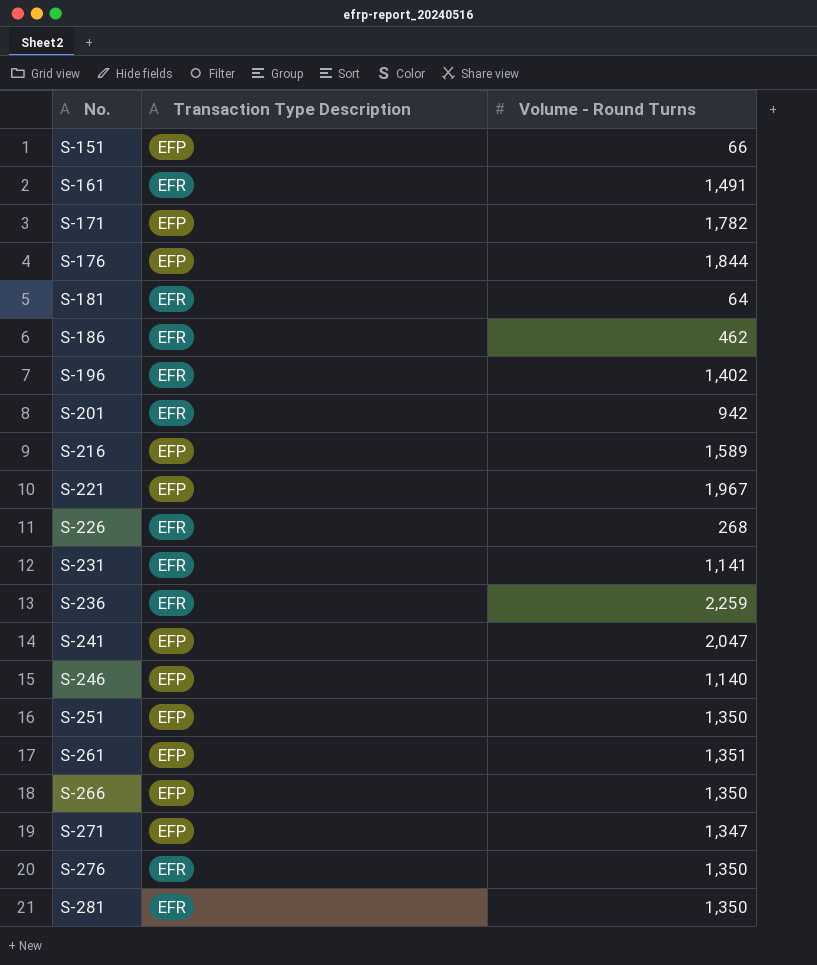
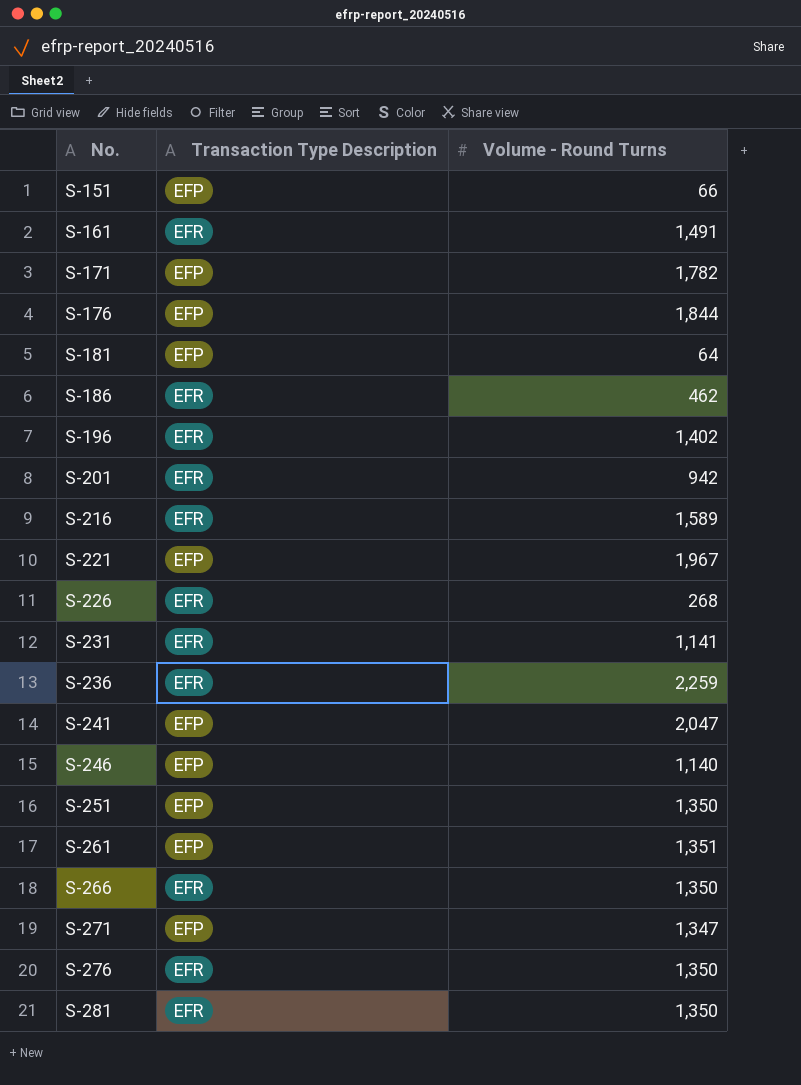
S-181 | Transaction Type Description: EFR -> EFP
S-216 | Transaction Type Description: EFP -> EFR
S-266 | Transaction Type Description: EFP -> EFR

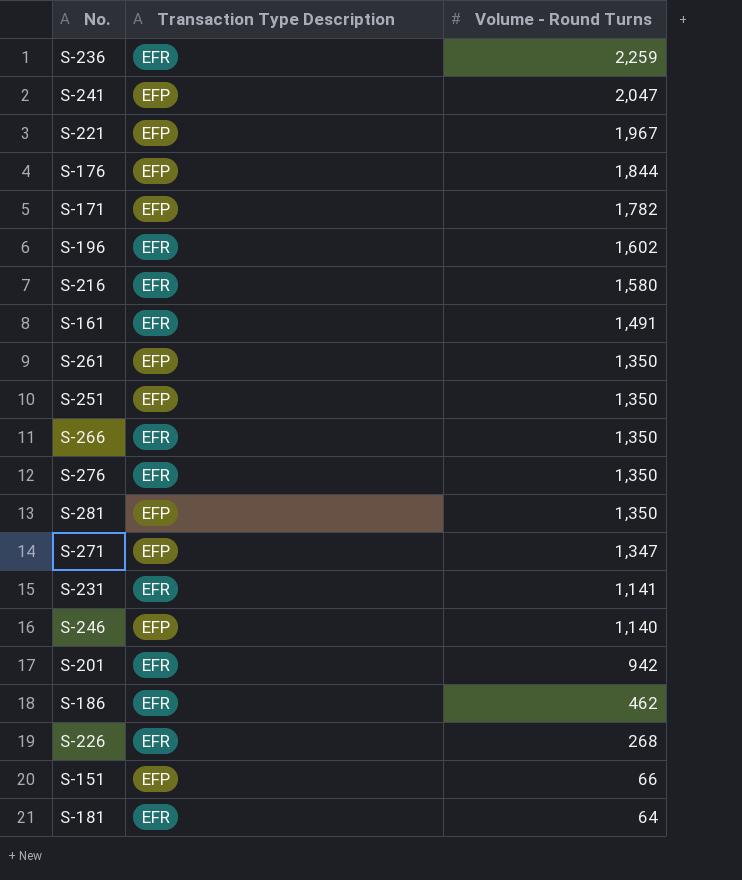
row order: No. ascending -> Volume - Round Turns descending
S-196 | Volume - Round Turns: 1,402 -> 1,602
S-216 | Volume - Round Turns: 1,589 -> 1,580
S-261 | Volume - Round Turns: 1,351 -> 1,350
S-281 | Transaction Type Description: EFR -> EFP
S-181 | Transaction Type Description: EFP -> EFR

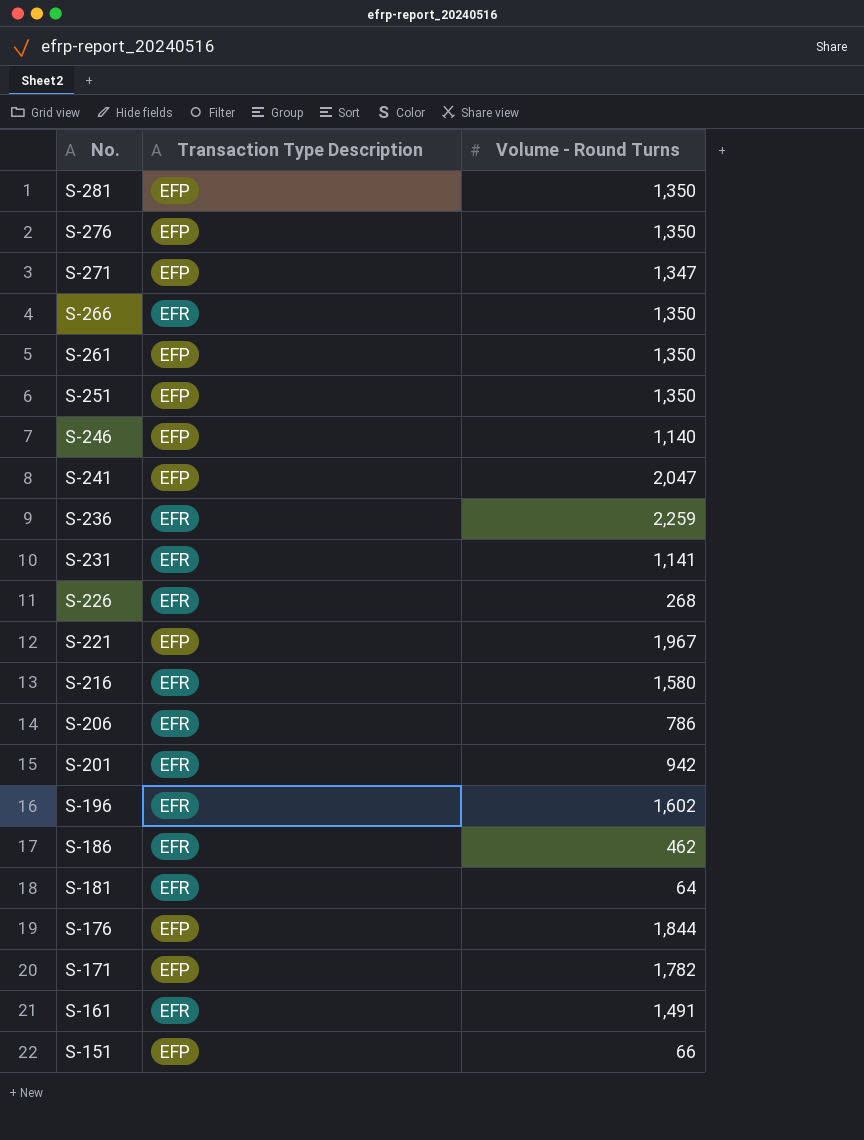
row order: Volume - Round Turns descending -> No. descending
S-276 | Transaction Type Description: EFR -> EFP
row S-206: none -> EFR | 786

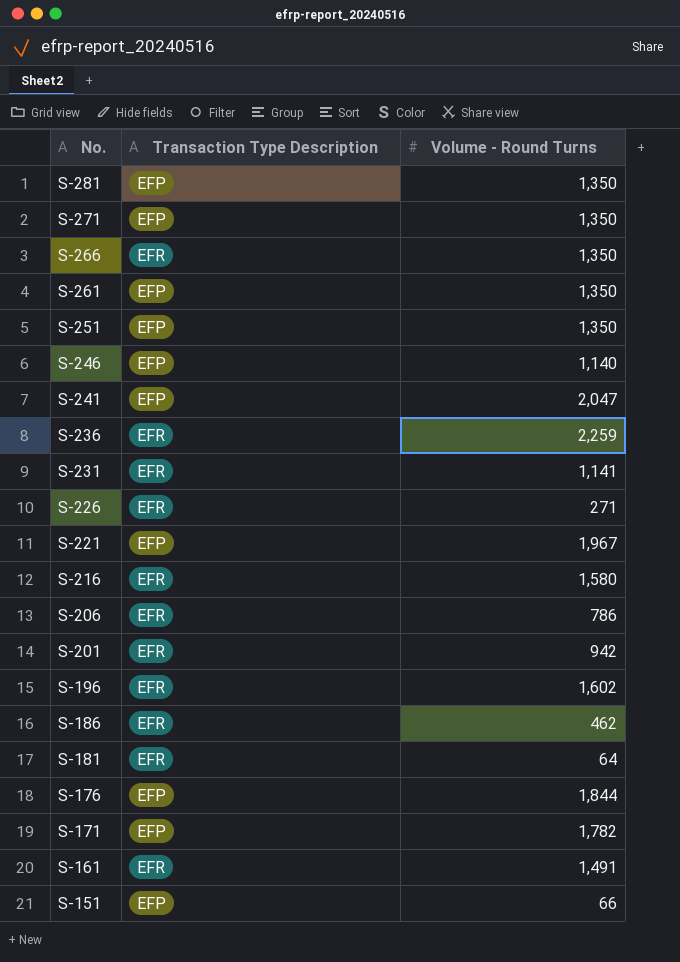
row S-276: EFP | 1,350 -> none
S-271 | Volume - Round Turns: 1,347 -> 1,350
S-226 | Volume - Round Turns: 268 -> 271

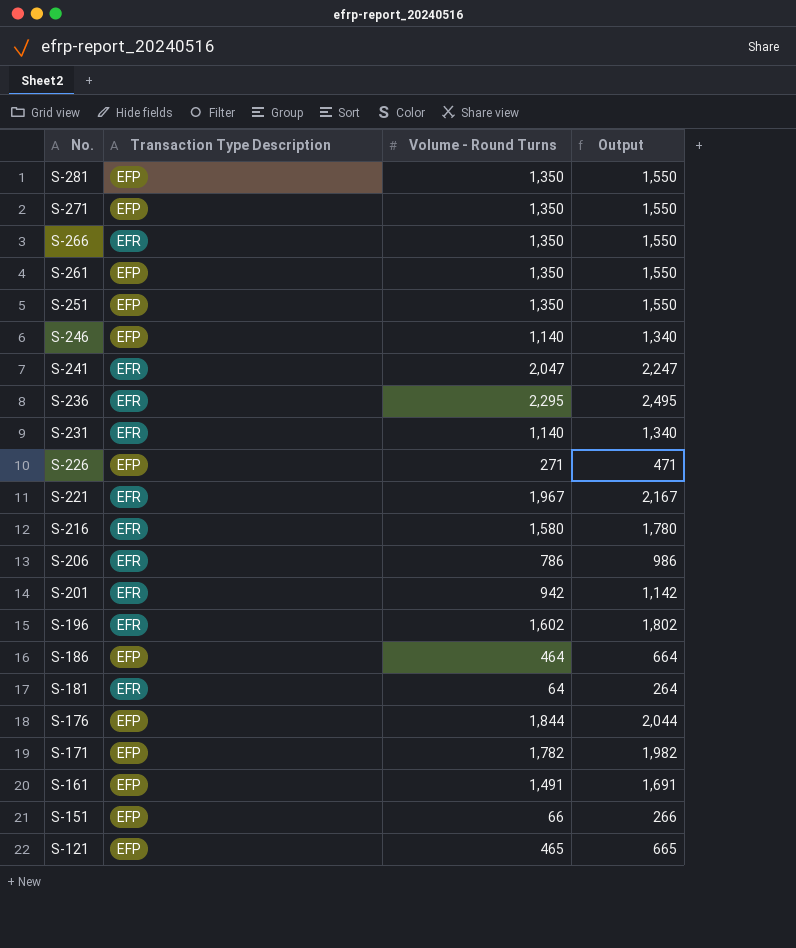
column Output | formula: none -> [Volume - Round Turns] + 200
S-241 | Transaction Type Description: EFP -> EFR
S-236 | Volume - Round Turns: 2,259 -> 2,295
S-231 | Volume - Round Turns: 1,141 -> 1,140
S-226 | Transaction Type Description: EFR -> EFP
S-221 | Transaction Type Description: EFP -> EFR
S-186 | Transaction Type Description: EFR -> EFP
S-186 | Volume - Round Turns: 462 -> 464
S-161 | Transaction Type Description: EFR -> EFP
row S-121: none -> EFP | 465 | 665

